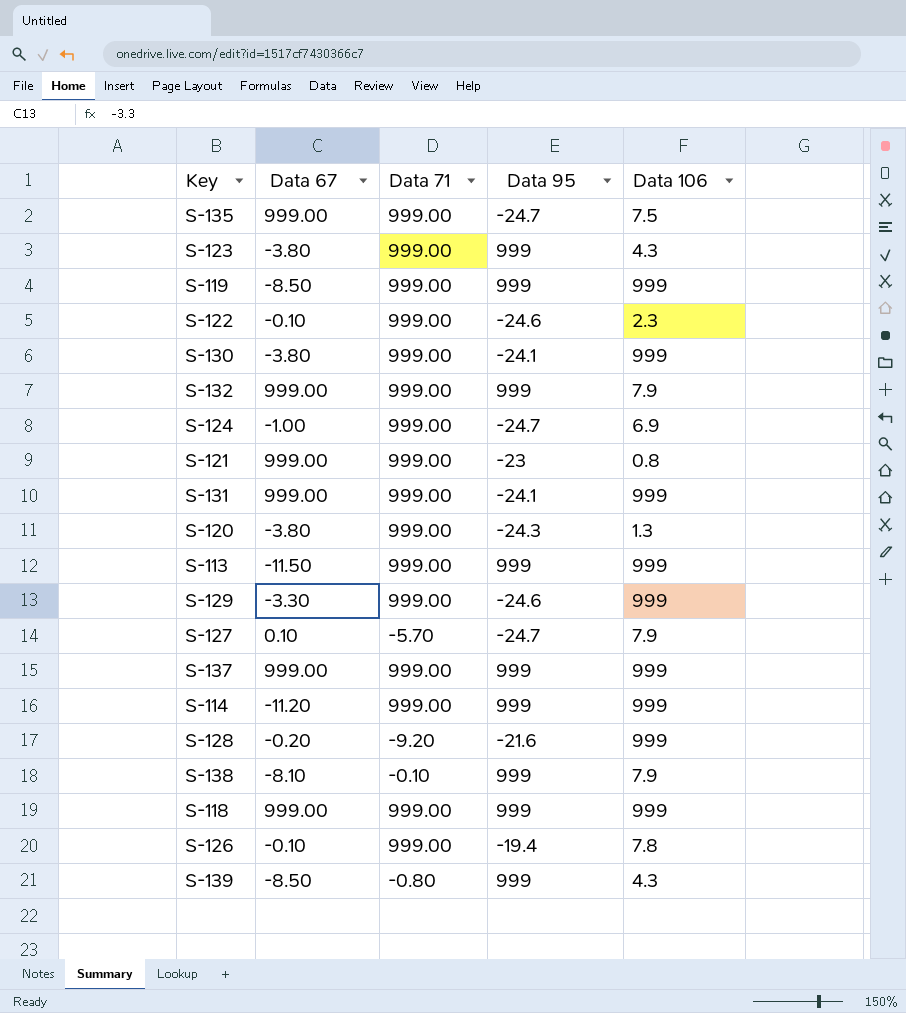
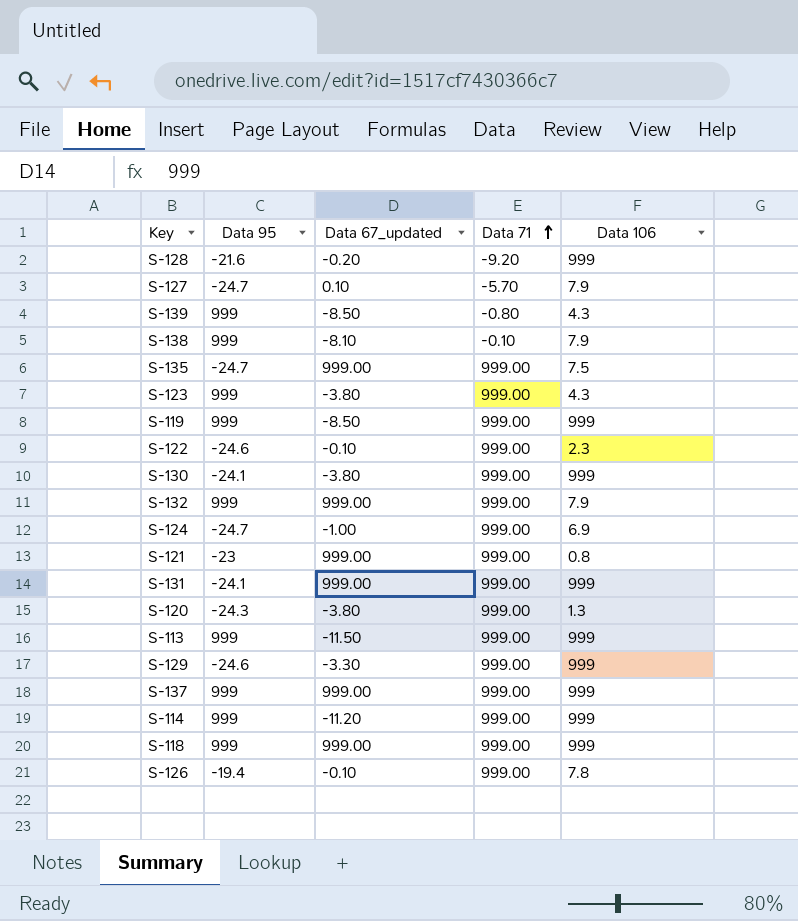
row order: none -> Data 71 ascending
column Data 95 | position: 4 -> 2
column name: Data 67 -> Data 67_updated

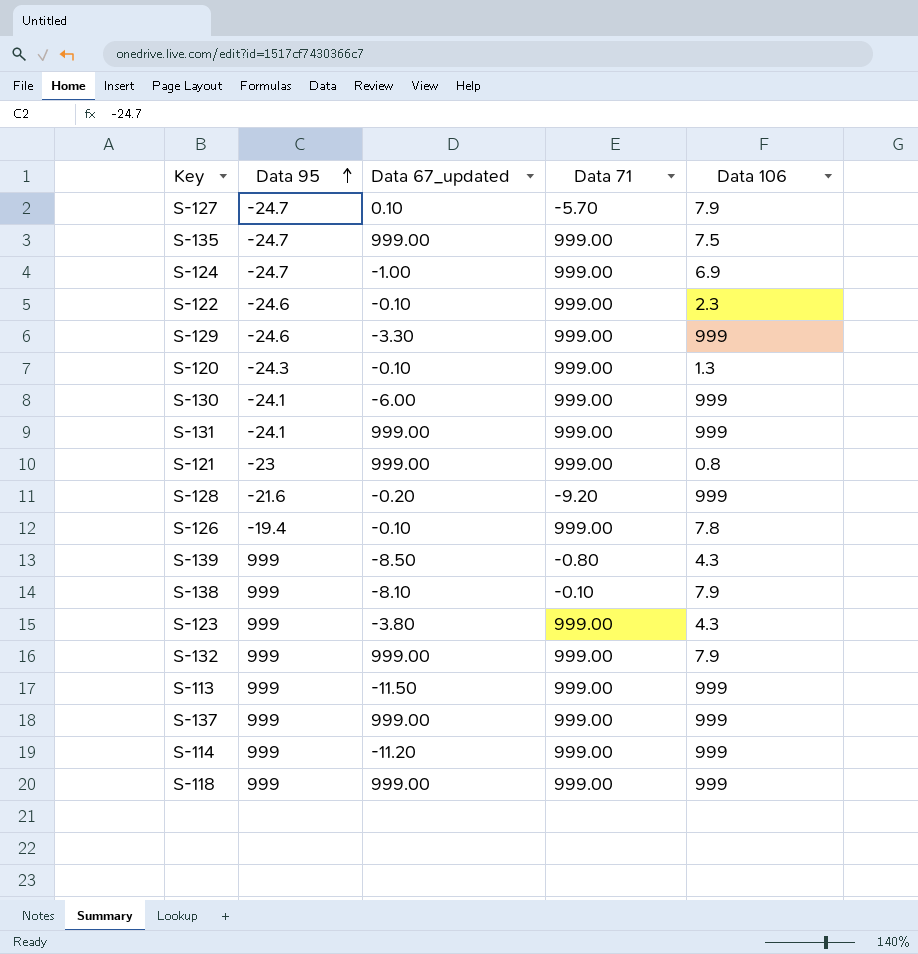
row order: Data 71 ascending -> Data 95 ascending
row S-119: 999 | -8.50 | 999.00 | 999 -> none
S-120 | Data 67_updated: -3.80 -> -0.10
S-130 | Data 67_updated: -3.80 -> -6.00

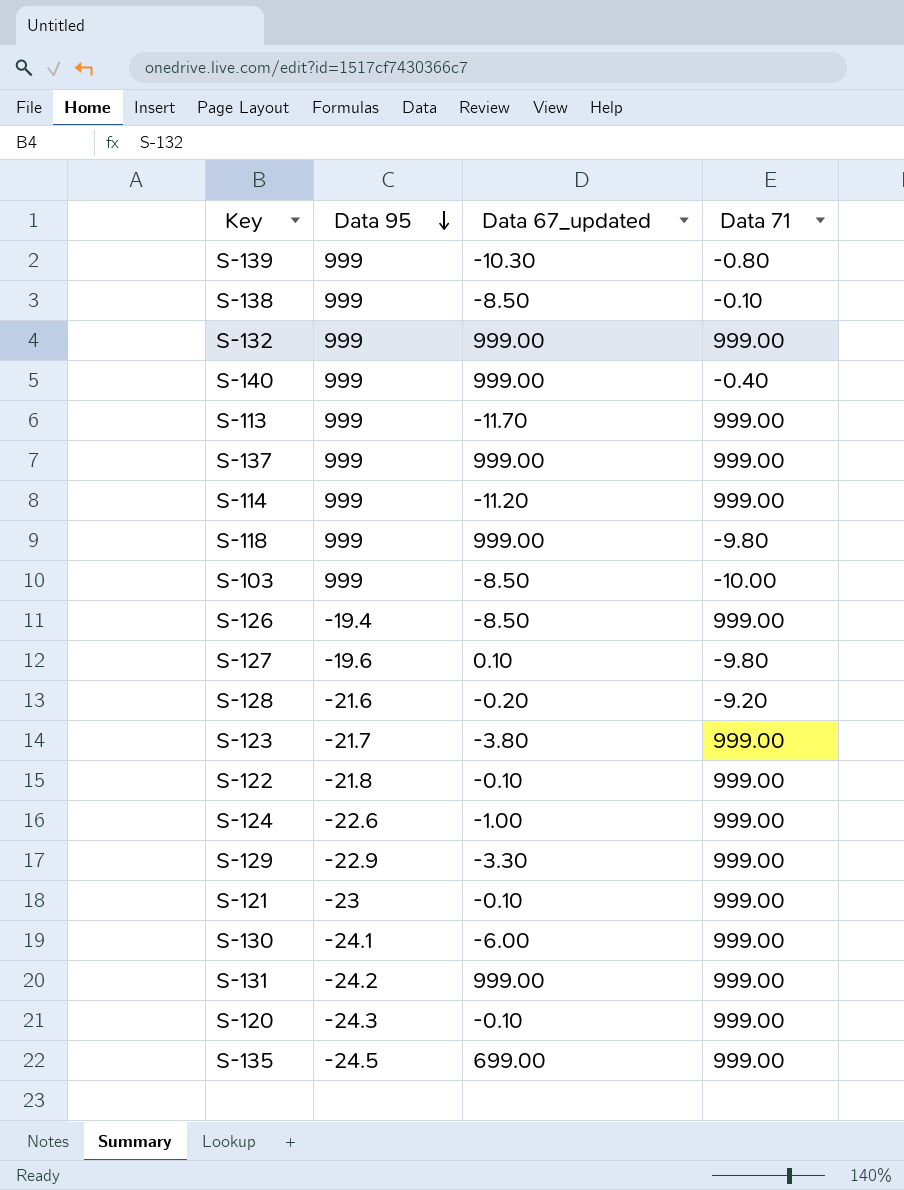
row order: Data 95 ascending -> Data 95 descending
column Data 106 | position: 5 -> none
S-139 | Data 67_updated: -8.50 -> -10.30
S-138 | Data 67_updated: -8.10 -> -8.50
row S-140: none -> 999 | 999.00 | -0.40
S-113 | Data 67_updated: -11.50 -> -11.70
S-118 | Data 71: 999.00 -> -9.80
row S-103: none -> 999 | -8.50 | -10.00
S-126 | Data 67_updated: -0.10 -> -8.50
S-127 | Data 95: -24.7 -> -19.6
S-127 | Data 71: -5.70 -> -9.80
S-123 | Data 95: 999 -> -21.7
S-122 | Data 95: -24.6 -> -21.8
S-124 | Data 95: -24.7 -> -22.6
S-129 | Data 95: -24.6 -> -22.9
S-121 | Data 67_updated: 999.00 -> -0.10
S-131 | Data 95: -24.1 -> -24.2
S-135 | Data 95: -24.7 -> -24.5
S-135 | Data 67_updated: 999.00 -> 699.00

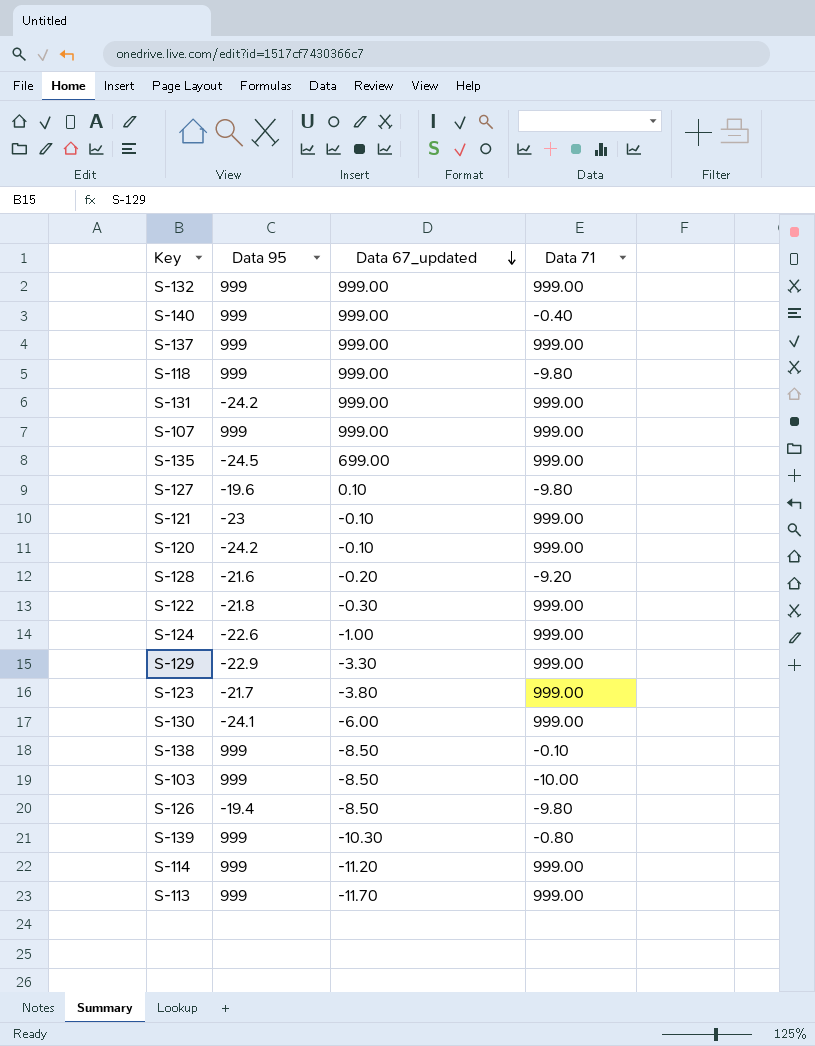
row order: Data 95 descending -> Data 67_updated descending
row S-107: none -> 999 | 999.00 | 999.00
S-120 | Data 95: -24.3 -> -24.2
S-122 | Data 67_updated: -0.10 -> -0.30
S-126 | Data 71: 999.00 -> -9.80

